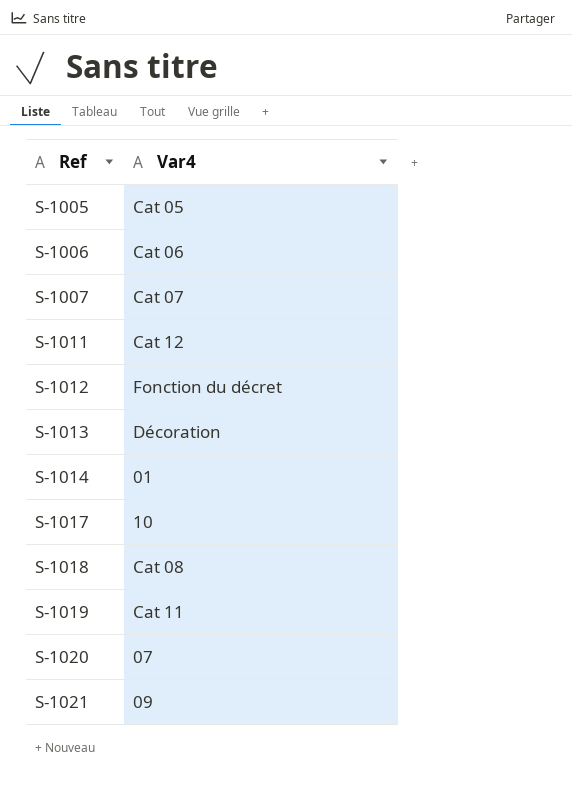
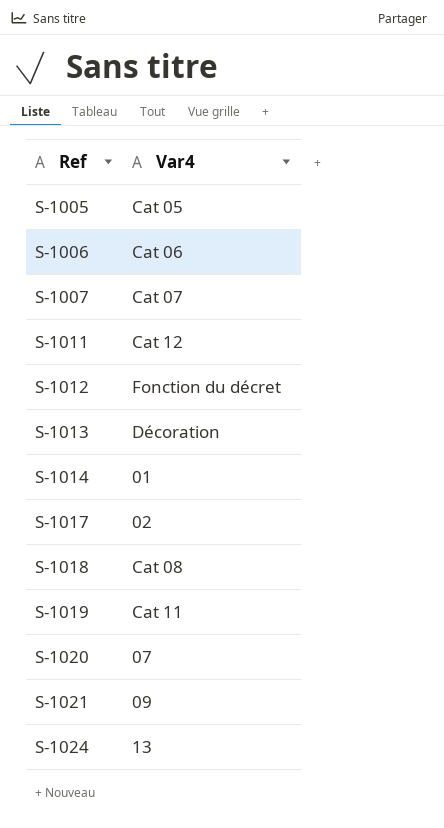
S-1017 | Var4: 10 -> 02
row S-1024: none -> 13

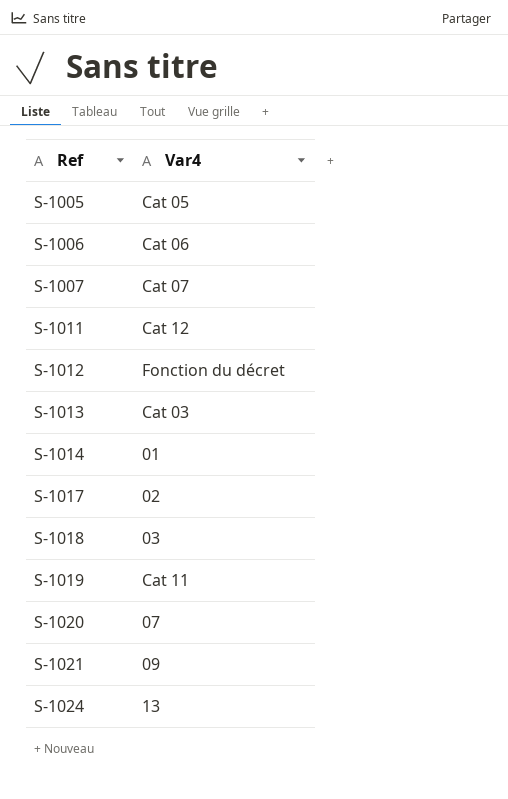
S-1013 | Var4: Décoration -> Cat 03
S-1018 | Var4: Cat 08 -> 03

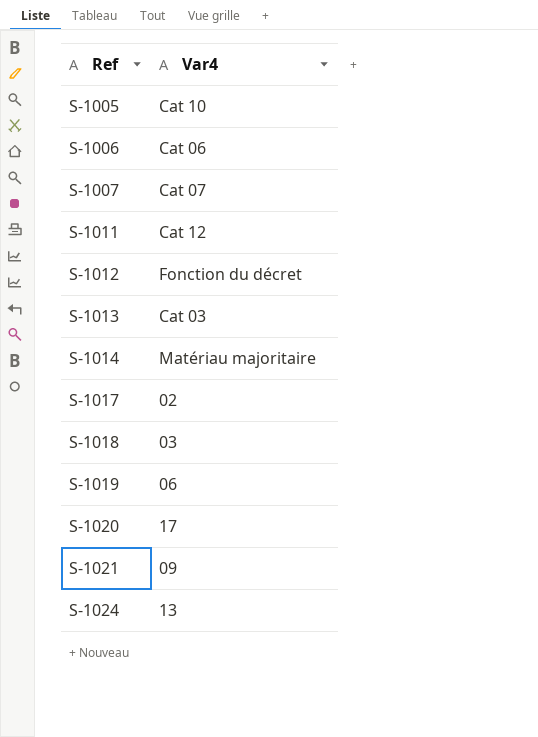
S-1005 | Var4: Cat 05 -> Cat 10
S-1014 | Var4: 01 -> Matériau majoritaire
S-1019 | Var4: Cat 11 -> 06
S-1020 | Var4: 07 -> 17

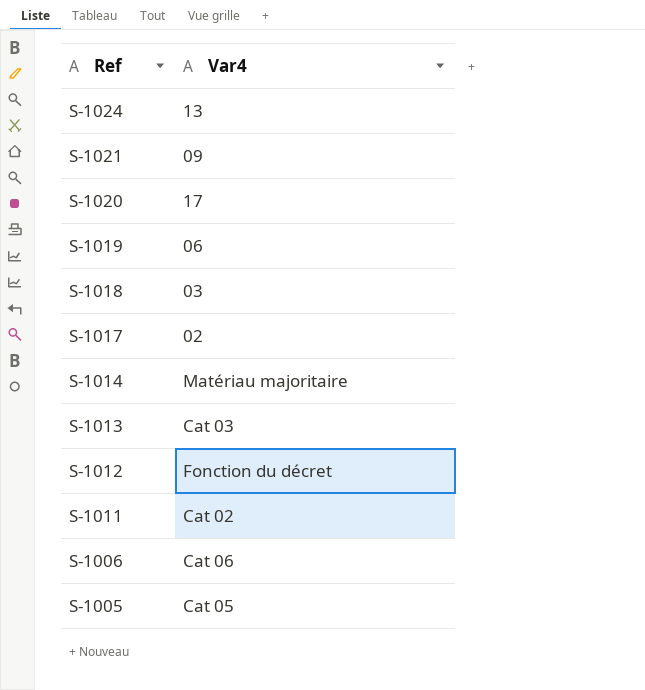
row order: Ref ascending -> Ref descending
row S-1007: Cat 07 -> none
S-1011 | Var4: Cat 12 -> Cat 02
S-1005 | Var4: Cat 10 -> Cat 05

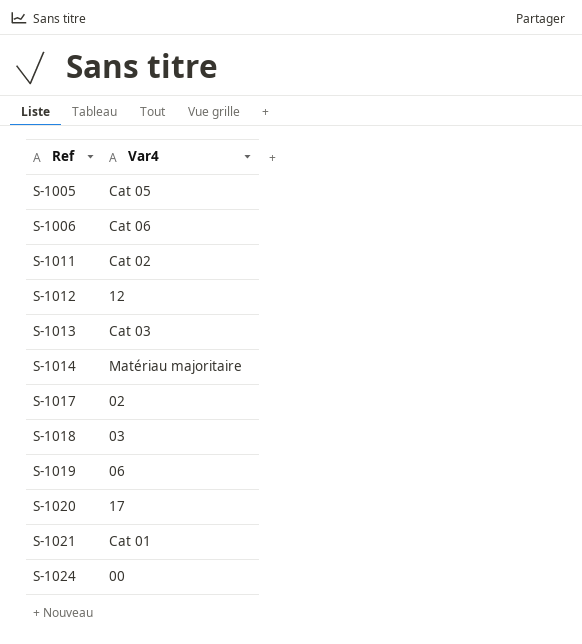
row order: Ref descending -> Ref ascending
S-1012 | Var4: Fonction du décret -> 12
S-1021 | Var4: 09 -> Cat 01
S-1024 | Var4: 13 -> 00

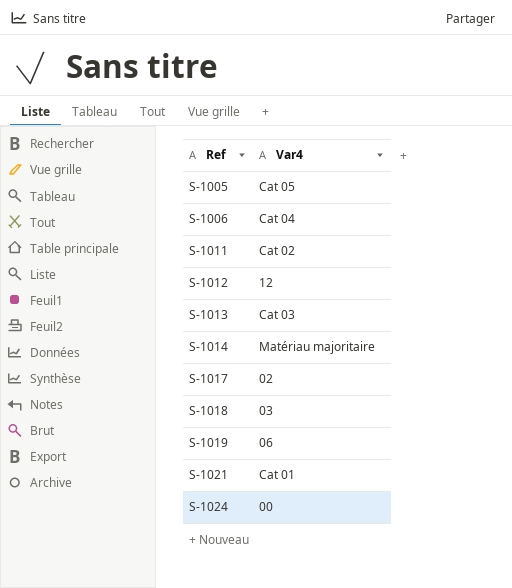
row S-1020: 17 -> none
S-1006 | Var4: Cat 06 -> Cat 04

